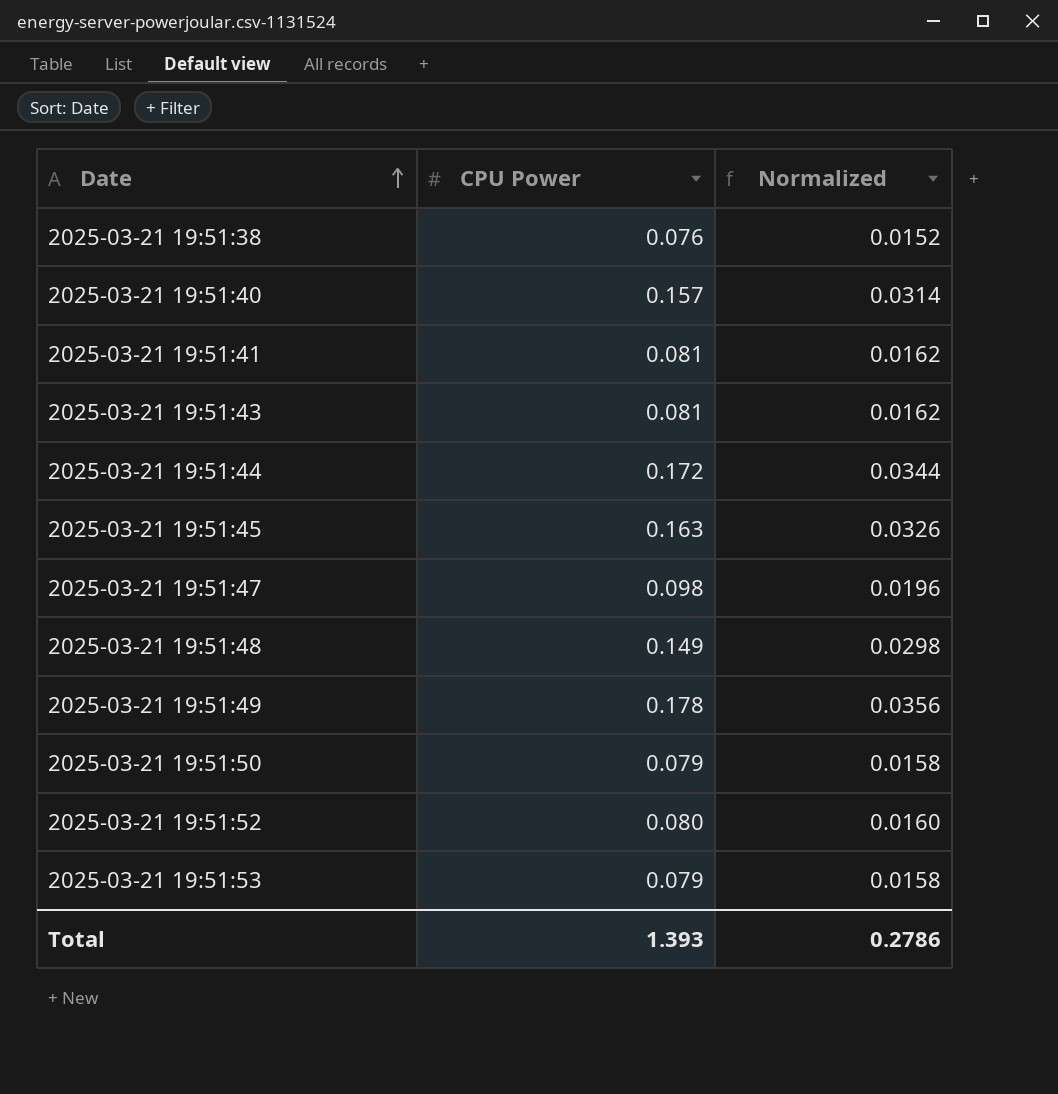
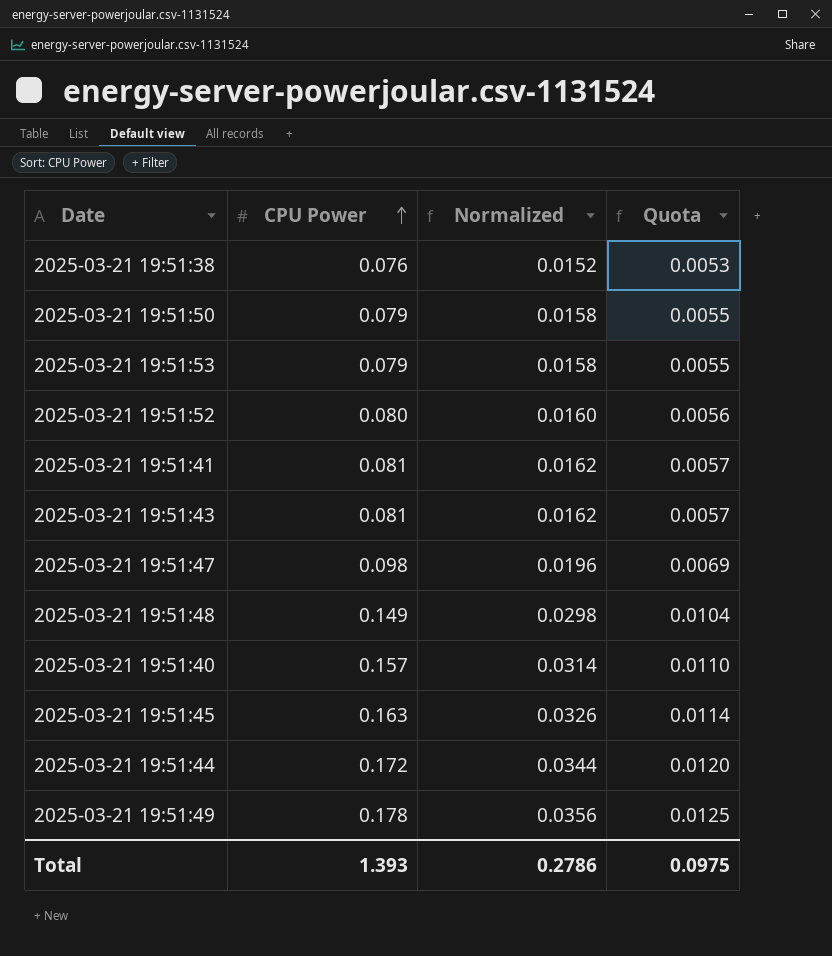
row order: Date ascending -> CPU Power ascending
column Quota | formula: none -> [CPU Power] * 0.07

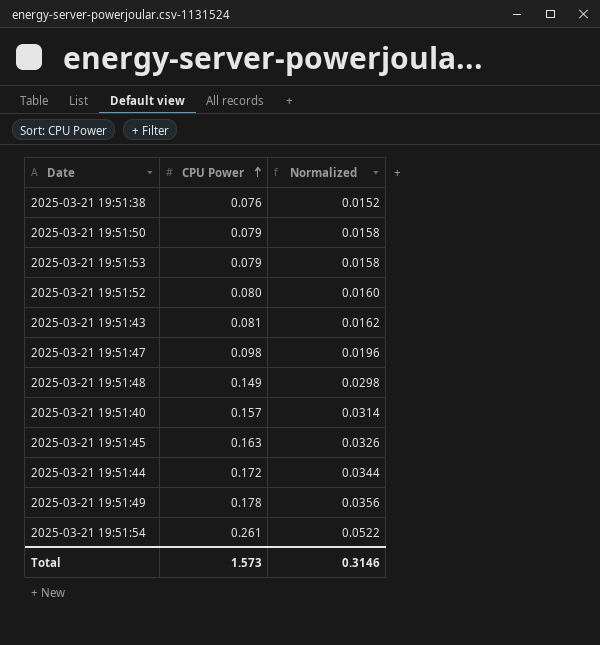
column Quota | formula: [CPU Power] * 0.07 -> none
row 2025-03-21 19:51:41: 0.081 | 0.0162 | 0.0057 -> none
row 2025-03-21 19:51:54: none -> 0.261 | 0.0522
Total | CPU Power: 1.393 -> 1.573
Total | Normalized: 0.2786 -> 0.3146

